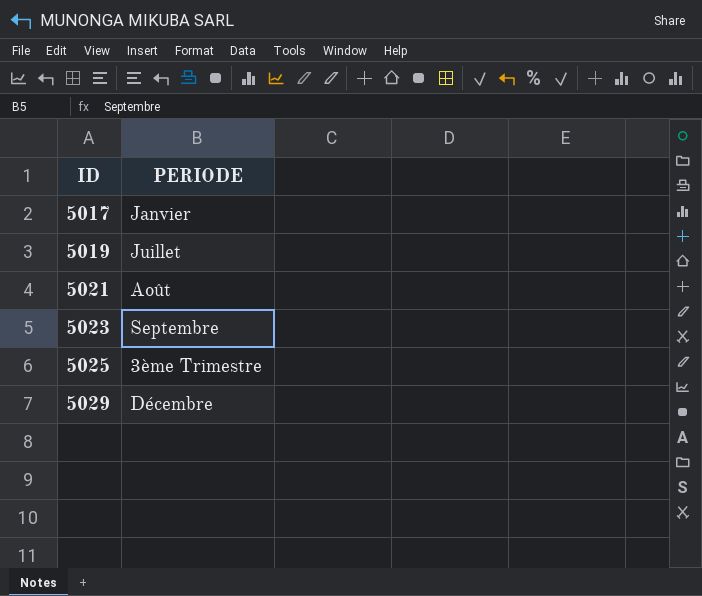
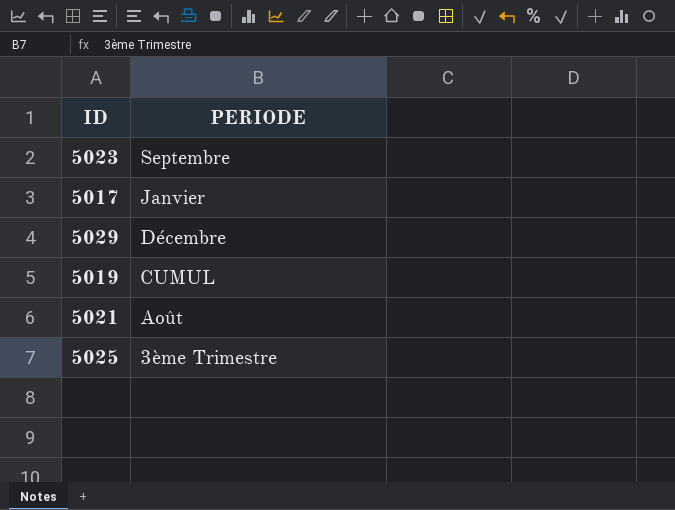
row order: ID ascending -> PERIODE descending
5019 | PERIODE: Juillet -> CUMUL

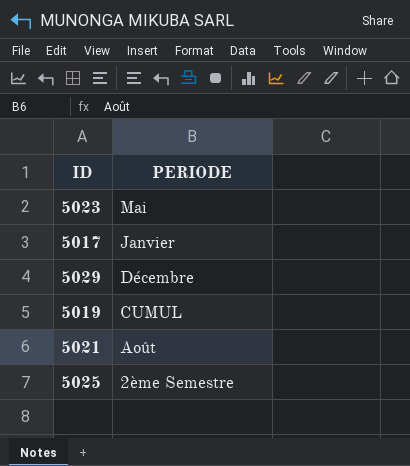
5023 | PERIODE: Septembre -> Mai
5025 | PERIODE: 3ème Trimestre -> 2ème Semestre

